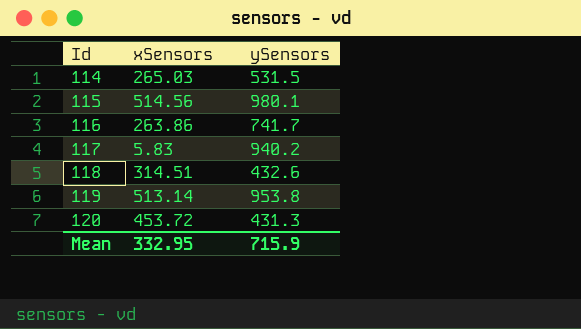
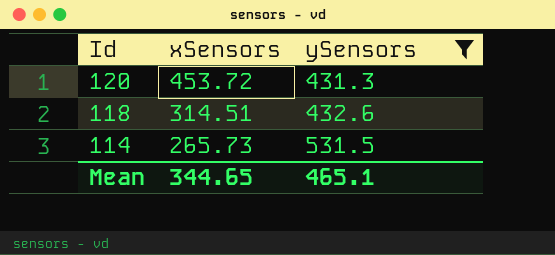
filter: none -> ySensors <= 531.5
row order: Id ascending -> Id descending
114 | xSensors: 265.03 -> 265.73
Mean | xSensors: 332.95 -> 344.65
Mean | ySensors: 715.9 -> 465.1

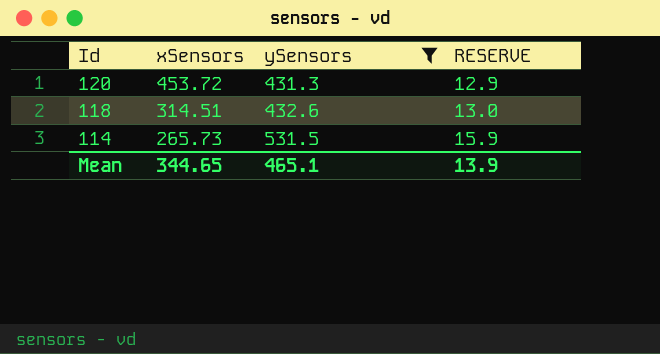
column RESERVE | formula: none -> [ySensors] * 0.03

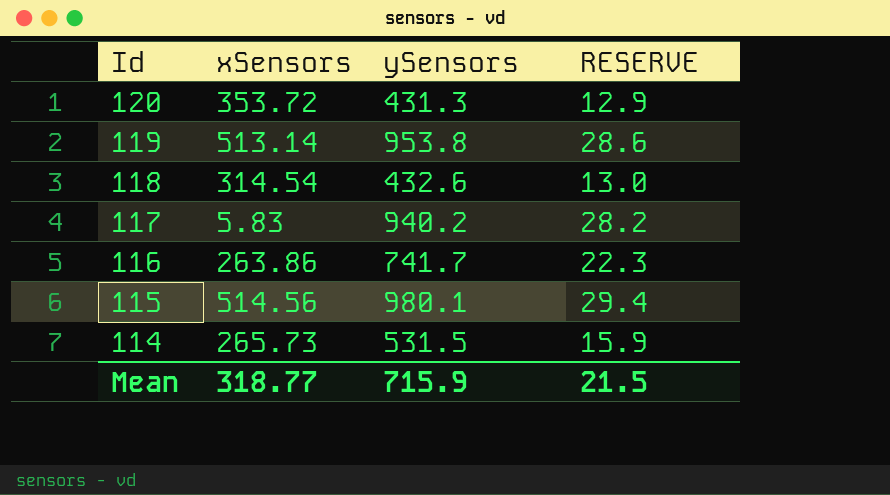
filter: ySensors <= 531.5 -> none
120 | xSensors: 453.72 -> 353.72
118 | xSensors: 314.51 -> 314.54
Mean | xSensors: 344.65 -> 318.77
Mean | ySensors: 465.1 -> 715.9
Mean | RESERVE: 13.9 -> 21.5

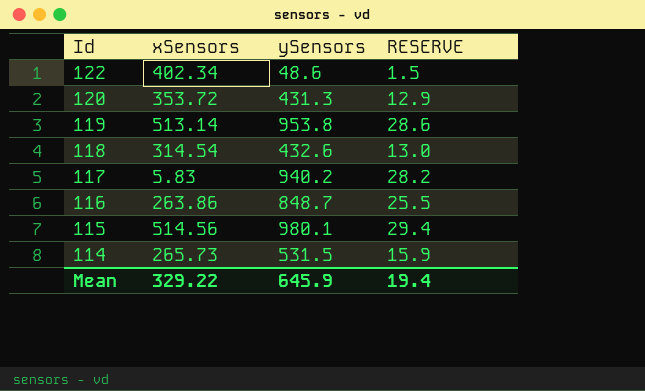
row 122: none -> 402.34 | 48.6 | 1.5
116 | ySensors: 741.7 -> 848.7
116 | RESERVE: 22.3 -> 25.5
Mean | xSensors: 318.77 -> 329.22
Mean | ySensors: 715.9 -> 645.9
Mean | RESERVE: 21.5 -> 19.4

